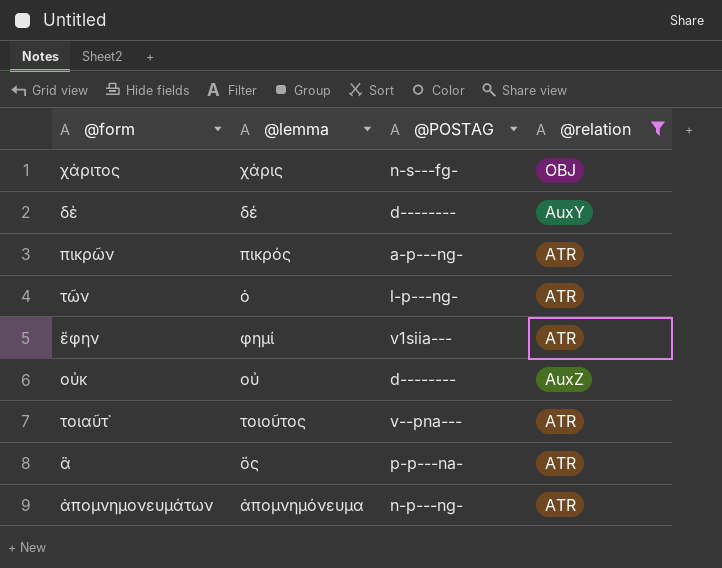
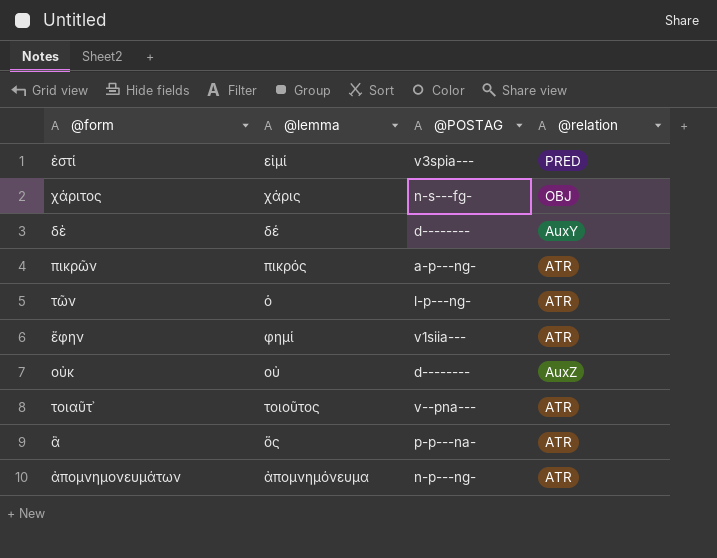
filter: @relation != PRED -> none

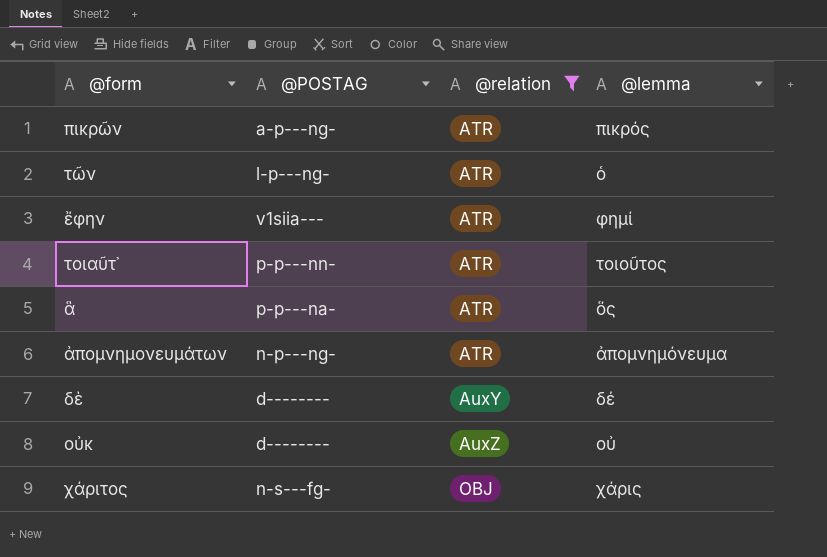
filter: none -> @relation != PRED
row order: none -> @relation ascending
column @lemma | position: 2 -> 4
τοιαῦτ᾽ | @POSTAG: v--pna--- -> p-p---nn-

